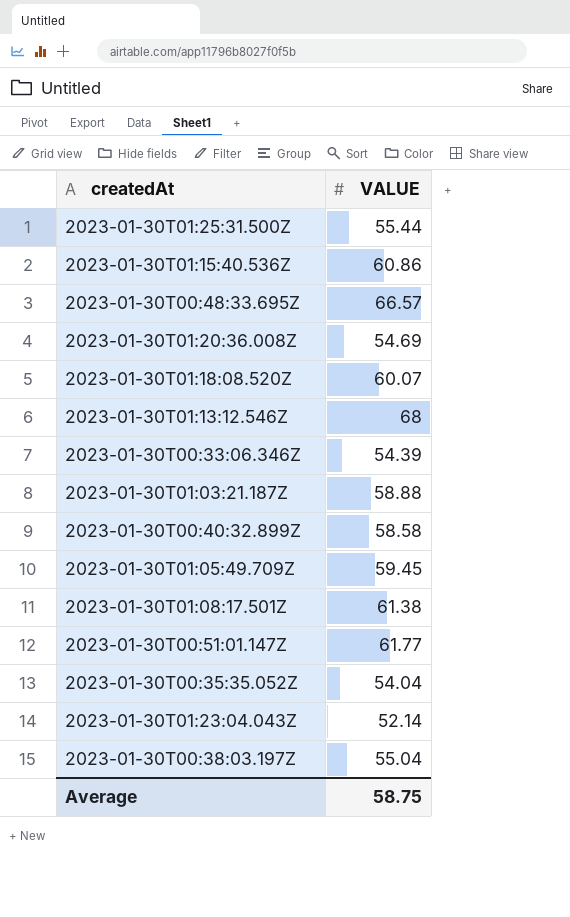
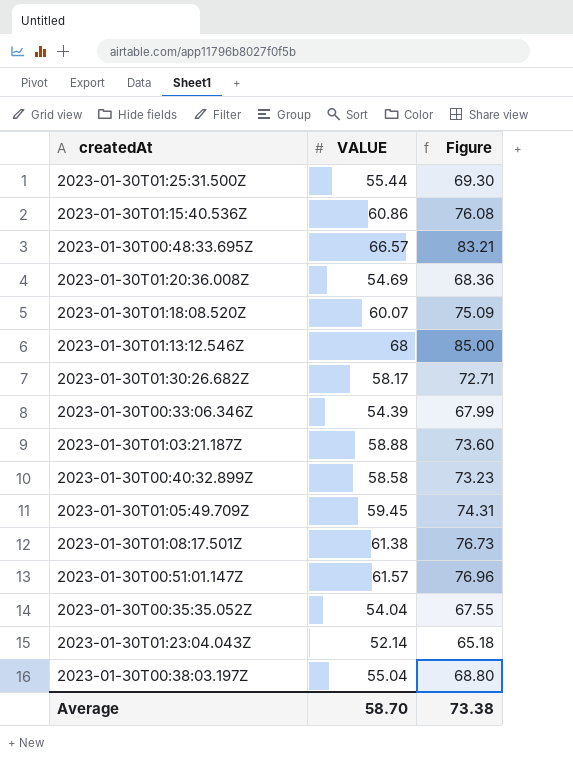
column Figure | formula: none -> [VALUE] * 1.25
row 2023-01-30T01:30:26.682Z: none -> 58.17 | 72.71
2023-01-30T00:51:01.147Z | VALUE: 61.77 -> 61.57
Average | VALUE: 58.75 -> 58.70

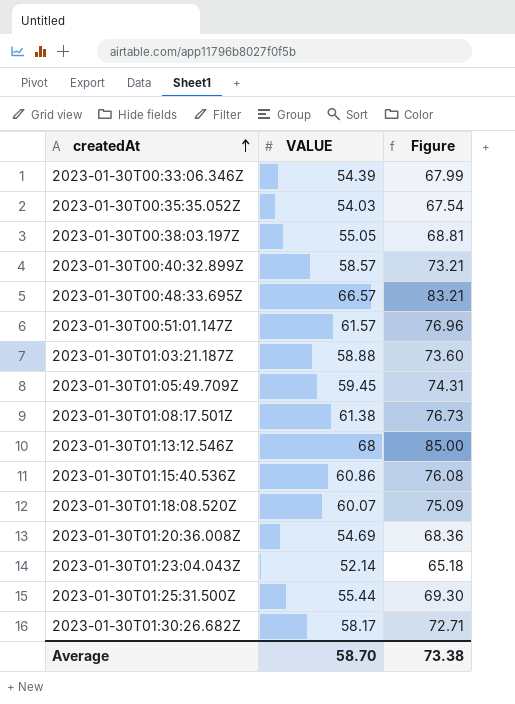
row order: none -> createdAt ascending
2023-01-30T00:35:35.052Z | VALUE: 54.04 -> 54.03
2023-01-30T00:35:35.052Z | Figure: 67.55 -> 67.54
2023-01-30T00:38:03.197Z | VALUE: 55.04 -> 55.05
2023-01-30T00:38:03.197Z | Figure: 68.80 -> 68.81
2023-01-30T00:40:32.899Z | VALUE: 58.58 -> 58.57
2023-01-30T00:40:32.899Z | Figure: 73.23 -> 73.21

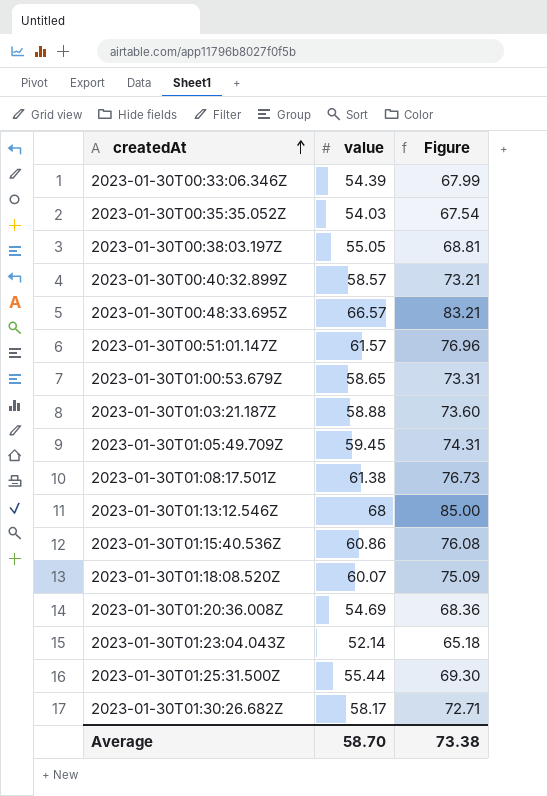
column name: VALUE -> value
row 2023-01-30T01:00:53.679Z: none -> 58.65 | 73.31

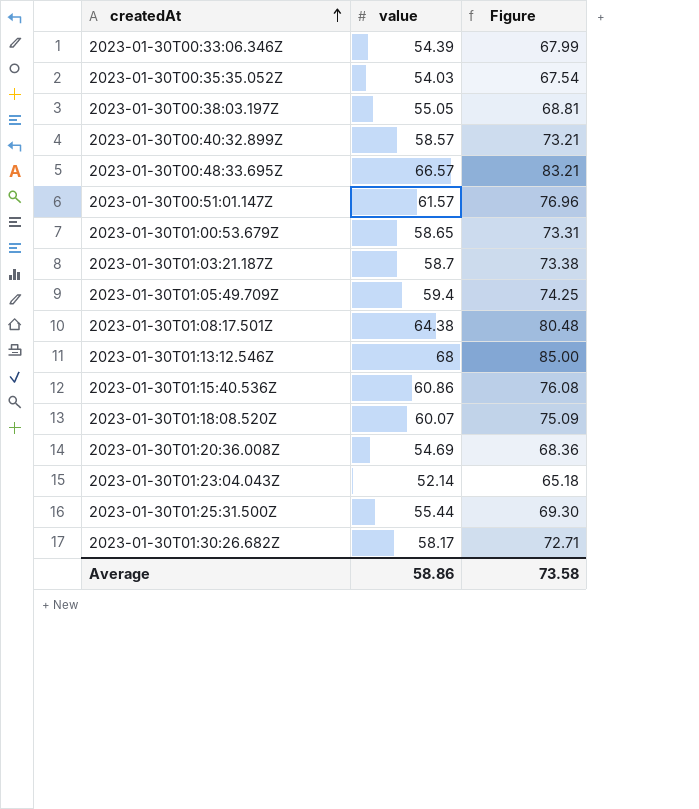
2023-01-30T01:03:21.187Z | value: 58.88 -> 58.7
2023-01-30T01:03:21.187Z | Figure: 73.60 -> 73.38
2023-01-30T01:05:49.709Z | value: 59.45 -> 59.4
2023-01-30T01:05:49.709Z | Figure: 74.31 -> 74.25
2023-01-30T01:08:17.501Z | value: 61.38 -> 64.38
2023-01-30T01:08:17.501Z | Figure: 76.73 -> 80.48
Average | value: 58.70 -> 58.86
Average | Figure: 73.38 -> 73.58

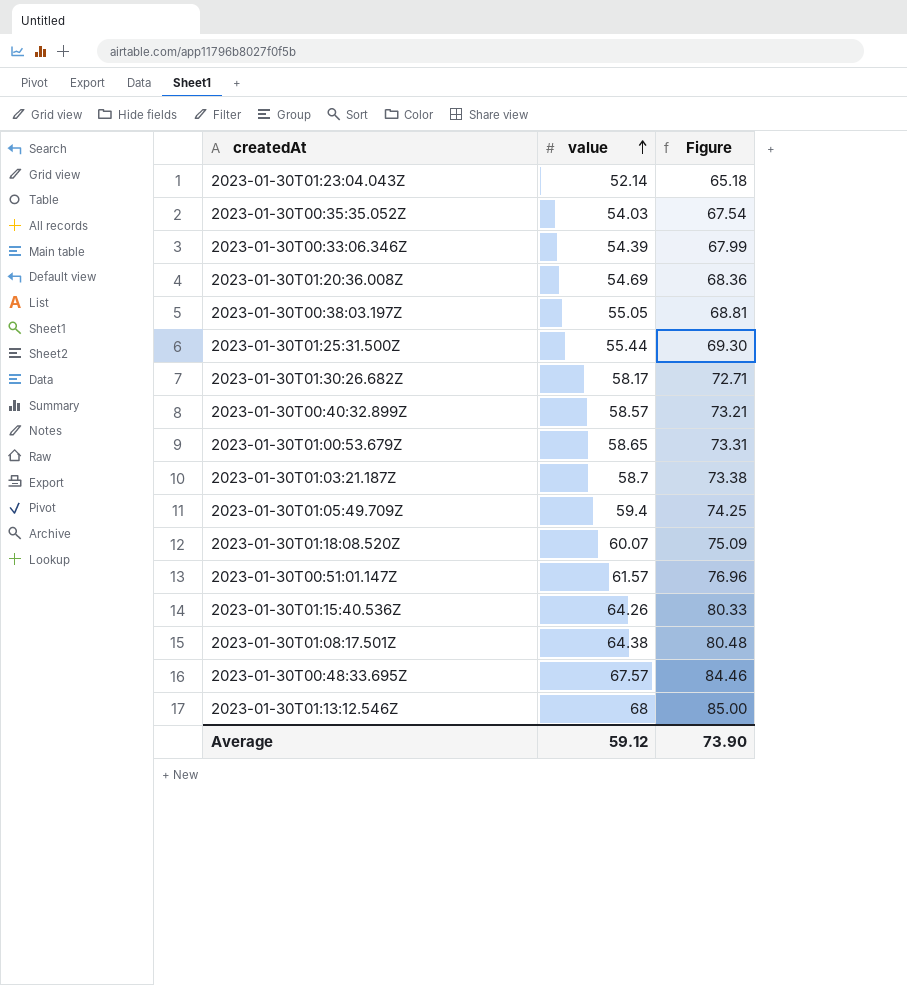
row order: createdAt ascending -> value ascending
2023-01-30T01:15:40.536Z | value: 60.86 -> 64.26
2023-01-30T01:15:40.536Z | Figure: 76.08 -> 80.33
2023-01-30T00:48:33.695Z | value: 66.57 -> 67.57
2023-01-30T00:48:33.695Z | Figure: 83.21 -> 84.46
Average | value: 58.86 -> 59.12
Average | Figure: 73.58 -> 73.90

